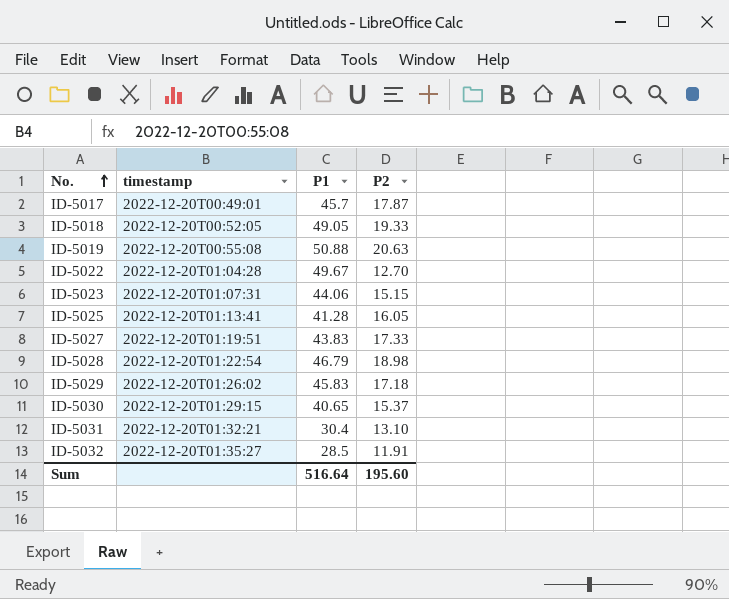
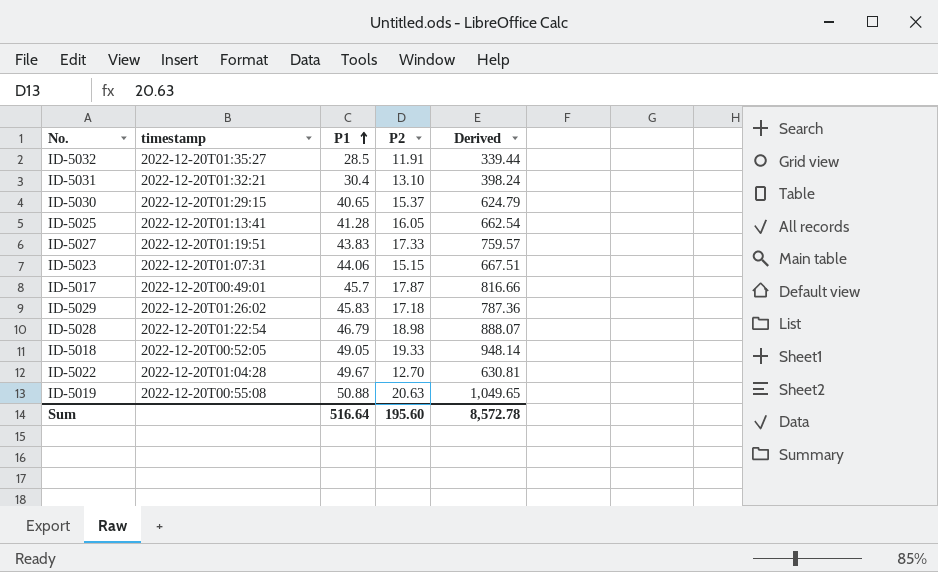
row order: No. ascending -> P1 ascending
column Derived | formula: none -> [P1] * [P2]

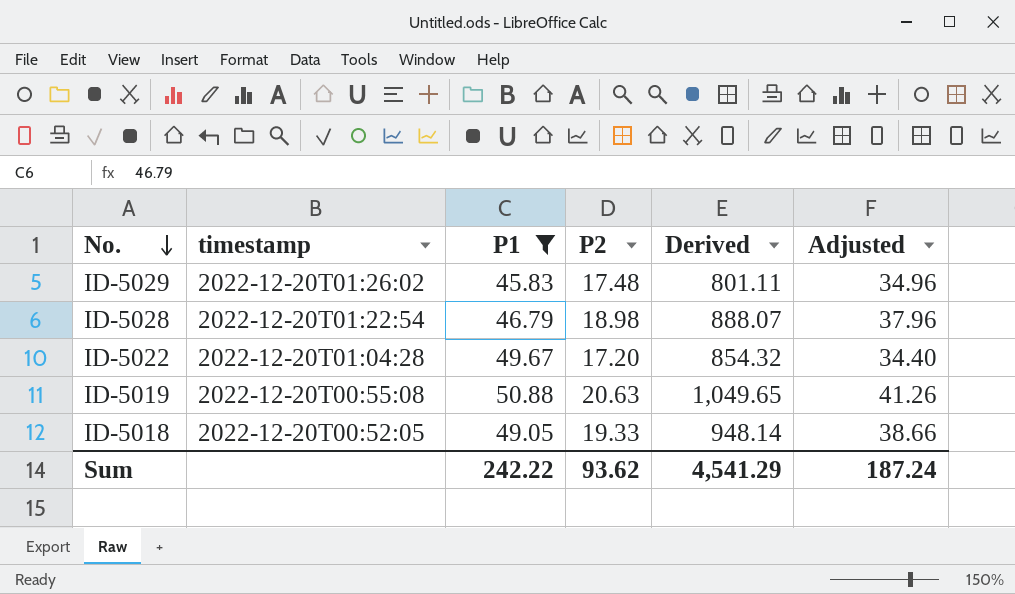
filter: none -> P1 >= 45.83
row order: P1 ascending -> No. descending
column Adjusted | formula: none -> [P2] * 2
ID-5029 | P2: 17.18 -> 17.48
ID-5029 | Derived: 787.36 -> 801.11
ID-5022 | P2: 12.70 -> 17.20
ID-5022 | Derived: 630.81 -> 854.32
Sum | P1: 516.64 -> 242.22
Sum | P2: 195.60 -> 93.62
Sum | Derived: 8,572.78 -> 4,541.29

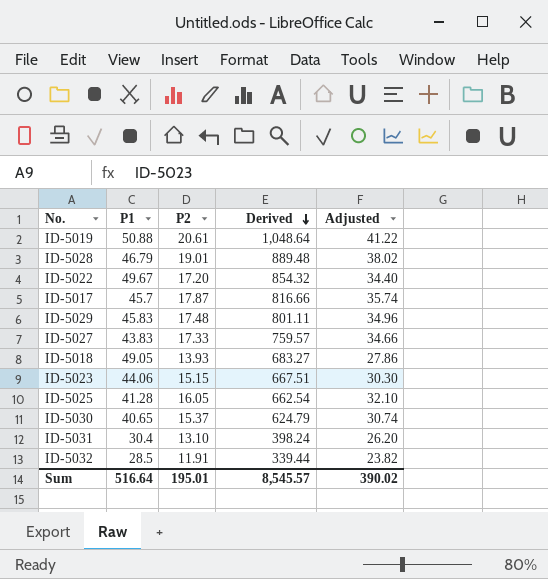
filter: P1 >= 45.83 -> none
row order: No. descending -> Derived descending
column timestamp | position: 2 -> none
ID-5019 | P2: 20.63 -> 20.61
ID-5019 | Derived: 1,049.65 -> 1,048.64
ID-5019 | Adjusted: 41.26 -> 41.22
ID-5028 | P2: 18.98 -> 19.01
ID-5028 | Derived: 888.07 -> 889.48
ID-5028 | Adjusted: 37.96 -> 38.02
ID-5018 | P2: 19.33 -> 13.93
ID-5018 | Derived: 948.14 -> 683.27
ID-5018 | Adjusted: 38.66 -> 27.86
Sum | P1: 242.22 -> 516.64
Sum | P2: 93.62 -> 195.01
Sum | Derived: 4,541.29 -> 8,545.57
Sum | Adjusted: 187.24 -> 390.02

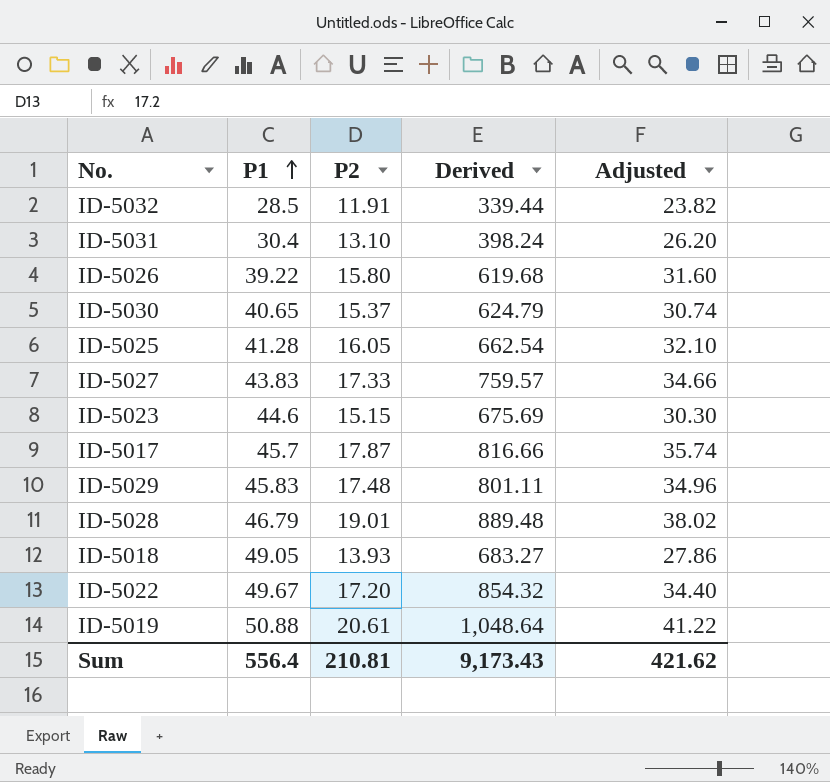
row order: Derived descending -> P1 ascending
row ID-5026: none -> 39.22 | 15.80 | 619.68 | 31.60
ID-5023 | P1: 44.06 -> 44.6
ID-5023 | Derived: 667.51 -> 675.69
Sum | P1: 516.64 -> 556.4
Sum | P2: 195.01 -> 210.81
Sum | Derived: 8,545.57 -> 9,173.43
Sum | Adjusted: 390.02 -> 421.62

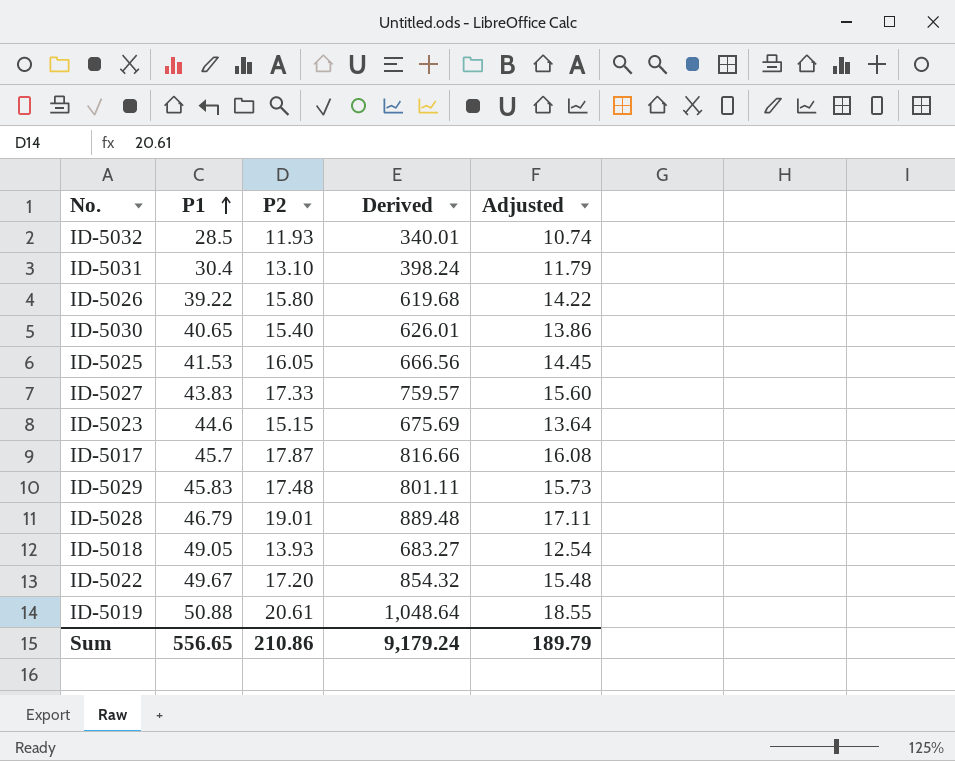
column Adjusted | formula: [P2] * 2 -> [P2] * 0.9
ID-5032 | P2: 11.91 -> 11.93
ID-5032 | Derived: 339.44 -> 340.01
ID-5030 | P2: 15.37 -> 15.40
ID-5030 | Derived: 624.79 -> 626.01
ID-5025 | P1: 41.28 -> 41.53
ID-5025 | Derived: 662.54 -> 666.56
Sum | P1: 556.4 -> 556.65
Sum | P2: 210.81 -> 210.86
Sum | Derived: 9,173.43 -> 9,179.24
Sum | Adjusted: 421.62 -> 189.79

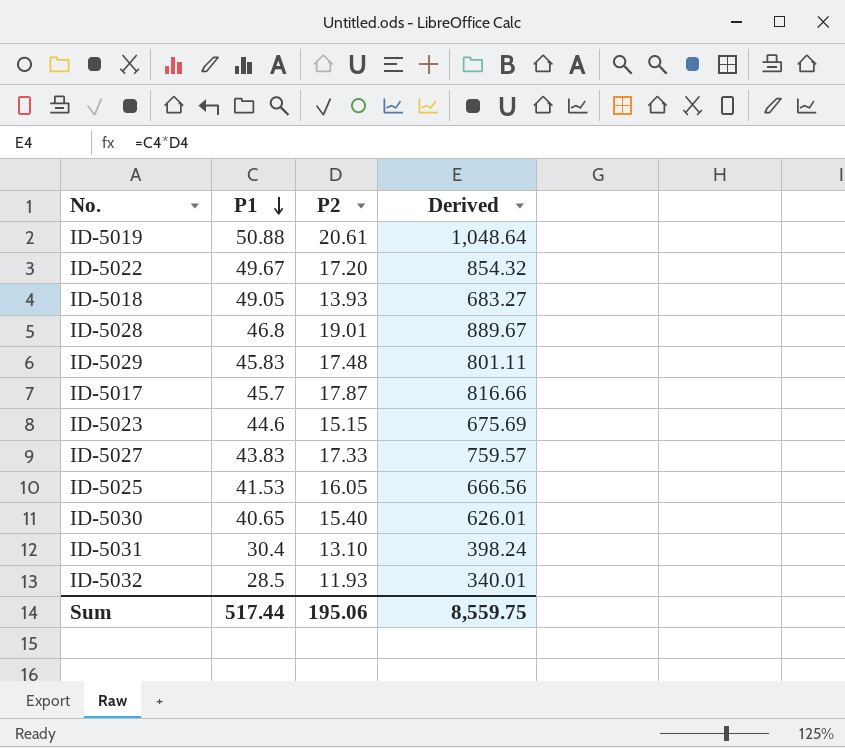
row order: P1 ascending -> P1 descending
column Adjusted | formula: [P2] * 0.9 -> none
row ID-5026: 39.22 | 15.80 | 619.68 | 14.22 -> none
ID-5028 | P1: 46.79 -> 46.8
ID-5028 | Derived: 889.48 -> 889.67
Sum | P1: 556.65 -> 517.44
Sum | P2: 210.86 -> 195.06
Sum | Derived: 9,179.24 -> 8,559.75

